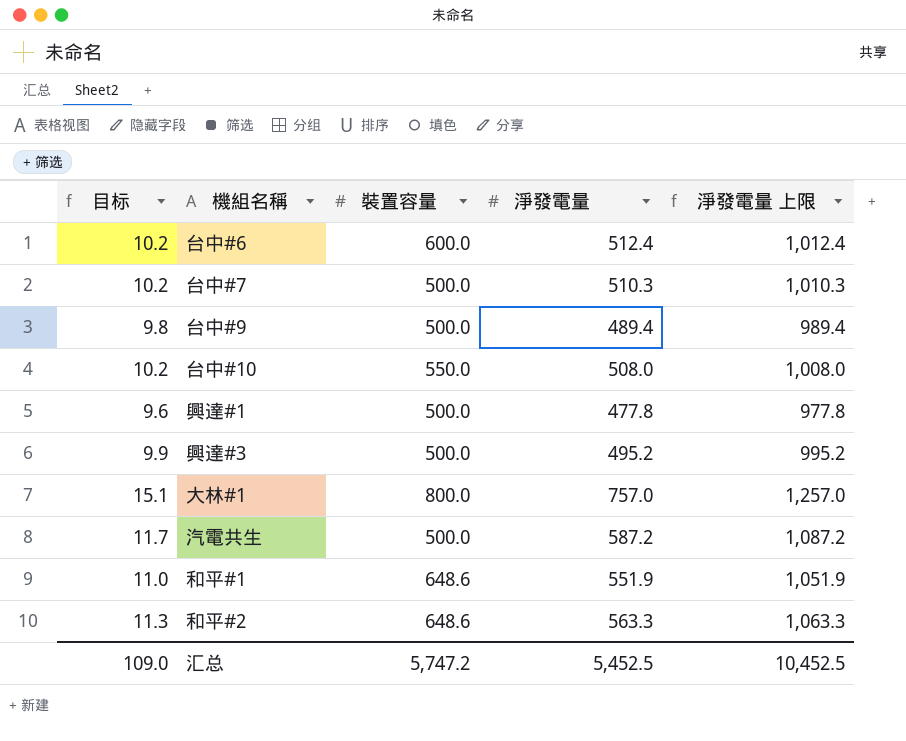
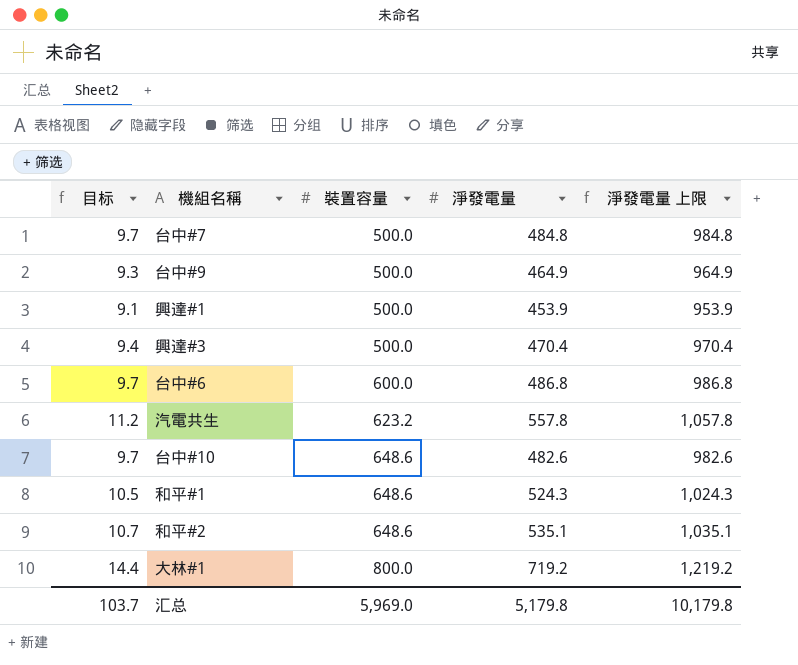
row order: none -> 裝置容量 ascending
台中#7 | 目标: 10.2 -> 9.7
台中#7 | 淨發電量: 510.3 -> 484.8
台中#7 | 淨發電量 上限: 1,010.3 -> 984.8
台中#9 | 目标: 9.8 -> 9.3
台中#9 | 淨發電量: 489.4 -> 464.9
台中#9 | 淨發電量 上限: 989.4 -> 964.9
興達#1 | 目标: 9.6 -> 9.1
興達#1 | 淨發電量: 477.8 -> 453.9
興達#1 | 淨發電量 上限: 977.8 -> 953.9
興達#3 | 目标: 9.9 -> 9.4
興達#3 | 淨發電量: 495.2 -> 470.4
興達#3 | 淨發電量 上限: 995.2 -> 970.4
台中#6 | 目标: 10.2 -> 9.7
台中#6 | 淨發電量: 512.4 -> 486.8
台中#6 | 淨發電量 上限: 1,012.4 -> 986.8
汽電共生 | 目标: 11.7 -> 11.2
汽電共生 | 裝置容量: 500.0 -> 623.2
汽電共生 | 淨發電量: 587.2 -> 557.8
汽電共生 | 淨發電量 上限: 1,087.2 -> 1,057.8
台中#10 | 目标: 10.2 -> 9.7
台中#10 | 裝置容量: 550.0 -> 648.6
台中#10 | 淨發電量: 508.0 -> 482.6
台中#10 | 淨發電量 上限: 1,008.0 -> 982.6
和平#1 | 目标: 11.0 -> 10.5
和平#1 | 淨發電量: 551.9 -> 524.3
和平#1 | 淨發電量 上限: 1,051.9 -> 1,024.3
和平#2 | 目标: 11.3 -> 10.7
和平#2 | 淨發電量: 563.3 -> 535.1
和平#2 | 淨發電量 上限: 1,063.3 -> 1,035.1
大林#1 | 目标: 15.1 -> 14.4
大林#1 | 淨發電量: 757.0 -> 719.2
大林#1 | 淨發電量 上限: 1,257.0 -> 1,219.2
汇总 | 目标: 109.0 -> 103.7
汇总 | 裝置容量: 5,747.2 -> 5,969.0
汇总 | 淨發電量: 5,452.5 -> 5,179.8
汇总 | 淨發電量 上限: 10,452.5 -> 10,179.8

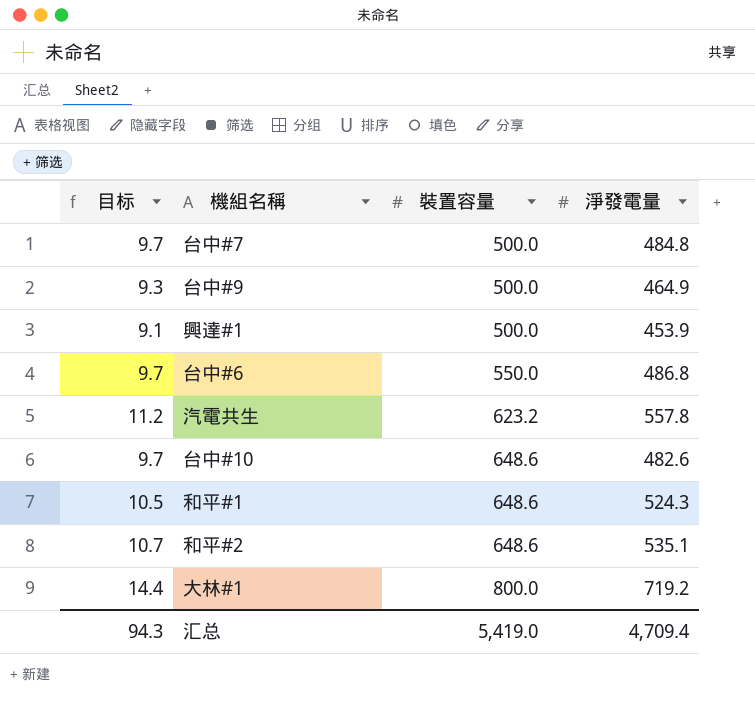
column 淨發電量 上限 | formula: [淨發電量] + 500 -> none
row 興達#3: 9.4 | 500.0 | 470.4 | 970.4 -> none
台中#6 | 裝置容量: 600.0 -> 550.0
汇总 | 目标: 103.7 -> 94.3
汇总 | 裝置容量: 5,969.0 -> 5,419.0
汇总 | 淨發電量: 5,179.8 -> 4,709.4

